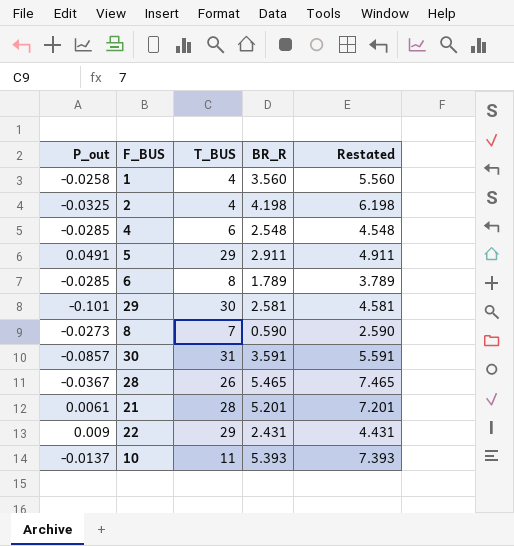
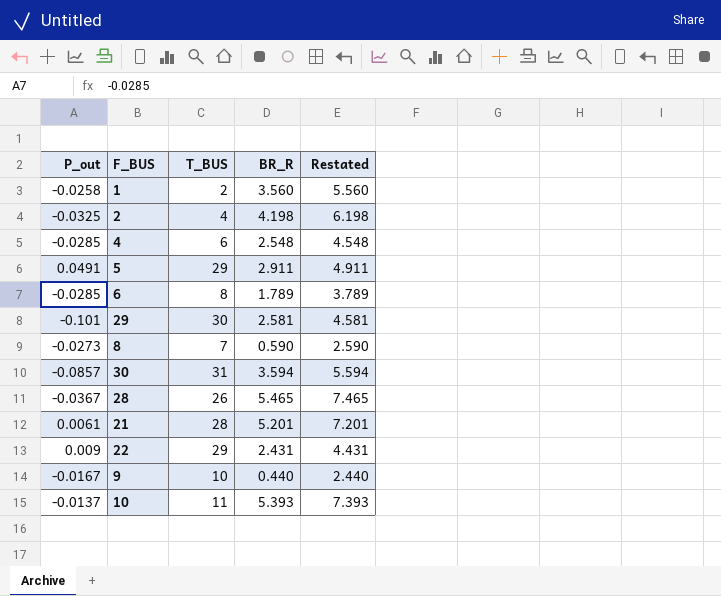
1 | T_BUS: 4 -> 2
30 | BR_R: 3.591 -> 3.594
30 | Restated: 5.591 -> 5.594
row 9: none -> -0.0167 | 10 | 0.440 | 2.440

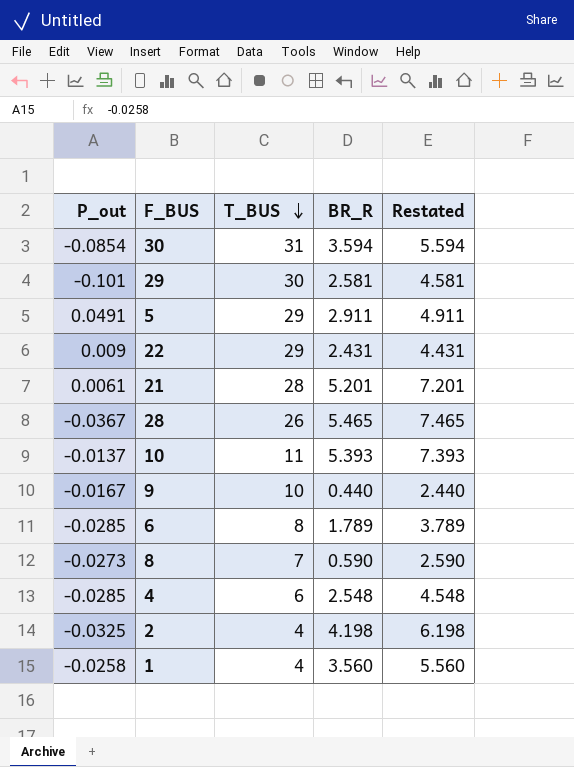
row order: none -> T_BUS descending
30 | P_out: -0.0857 -> -0.0854
1 | T_BUS: 2 -> 4

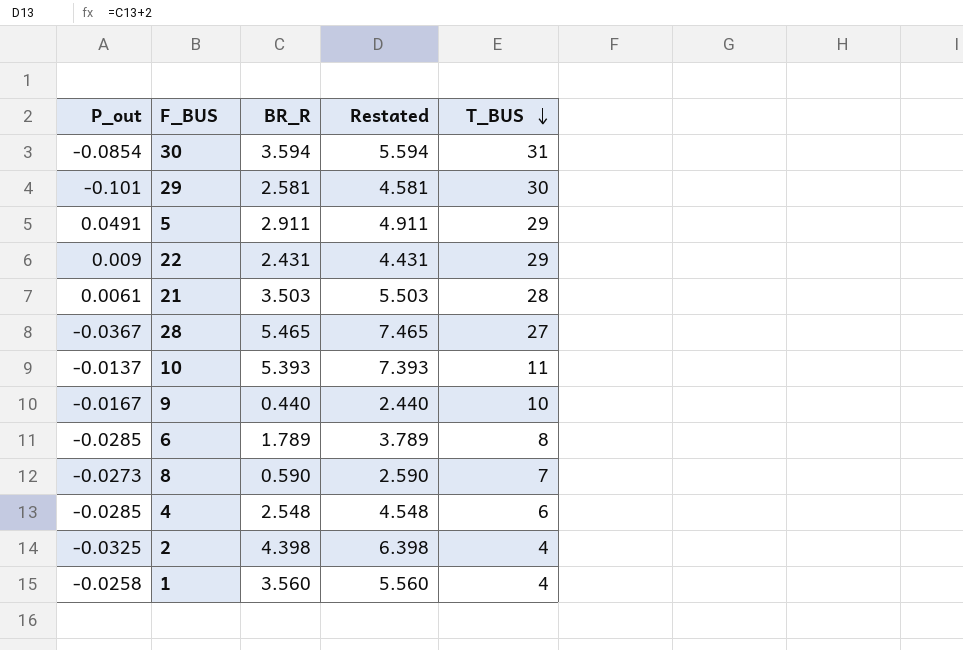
column T_BUS | position: 3 -> 5
21 | BR_R: 5.201 -> 3.503
21 | Restated: 7.201 -> 5.503
28 | T_BUS: 26 -> 27
2 | BR_R: 4.198 -> 4.398
2 | Restated: 6.198 -> 6.398

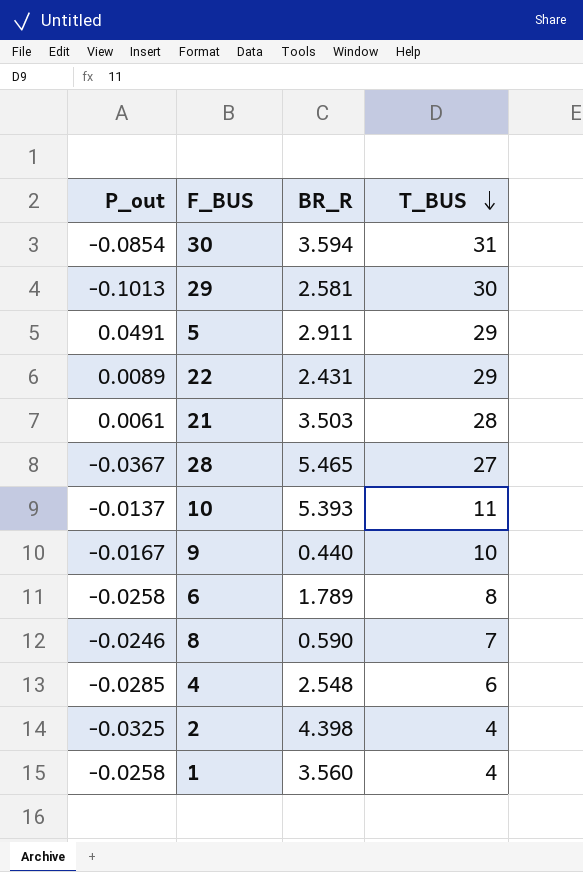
column Restated | formula: [BR_R] + 2 -> none
29 | P_out: -0.101 -> -0.1013
22 | P_out: 0.009 -> 0.0089
6 | P_out: -0.0285 -> -0.0258
8 | P_out: -0.0273 -> -0.0246

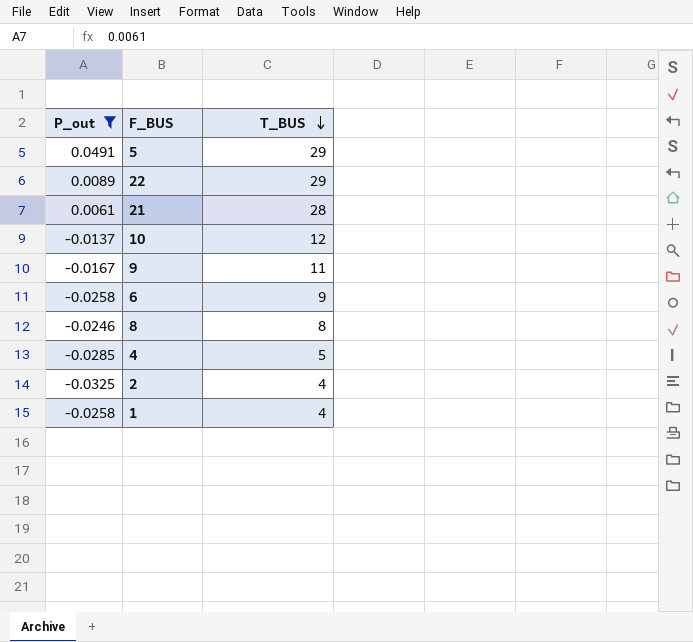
filter: none -> P_out >= -0.0325
column BR_R | position: 3 -> none
10 | T_BUS: 11 -> 12
9 | T_BUS: 10 -> 11
6 | T_BUS: 8 -> 9
8 | T_BUS: 7 -> 8
4 | T_BUS: 6 -> 5

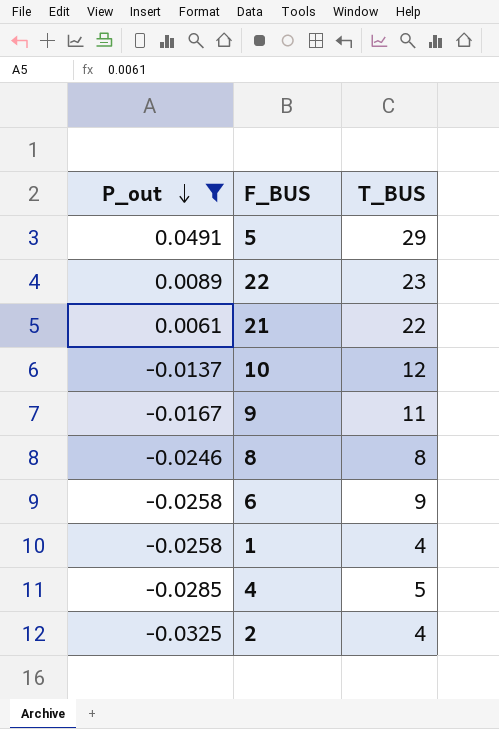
row order: T_BUS descending -> P_out descending
22 | T_BUS: 29 -> 23
21 | T_BUS: 28 -> 22

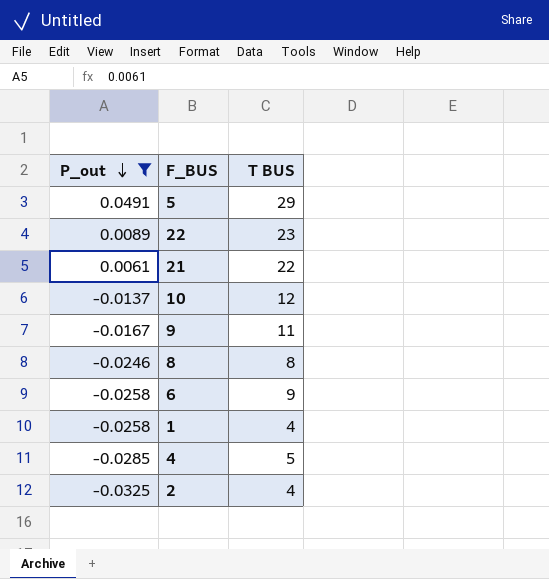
column name: T_BUS -> T BUS

